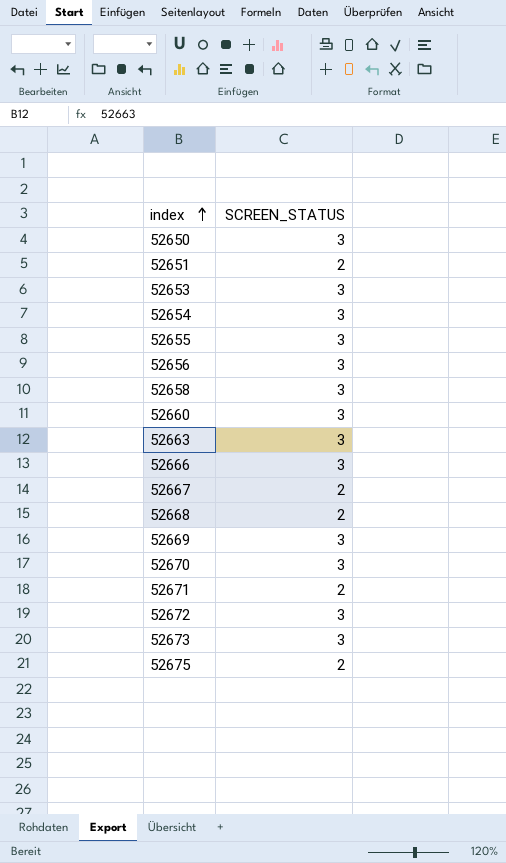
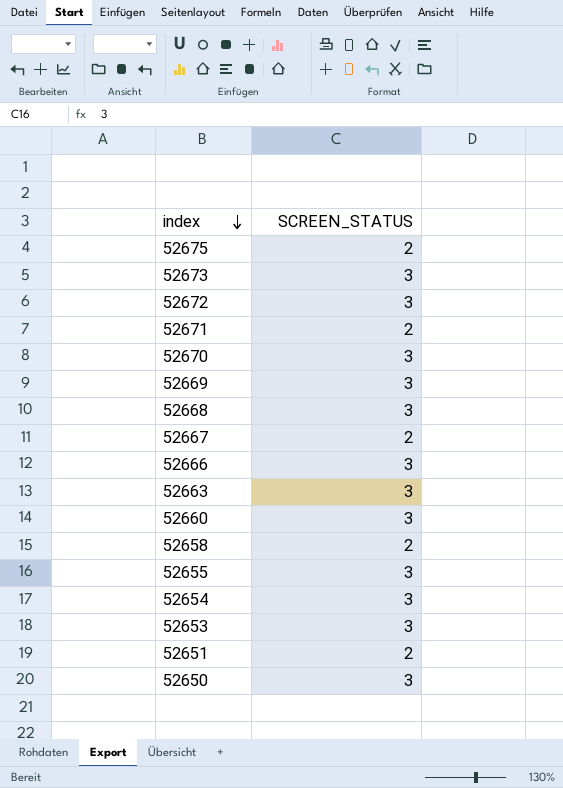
row order: index ascending -> index descending
row 52656: 3 -> none
52668 | SCREEN_STATUS: 2 -> 3
52658 | SCREEN_STATUS: 3 -> 2

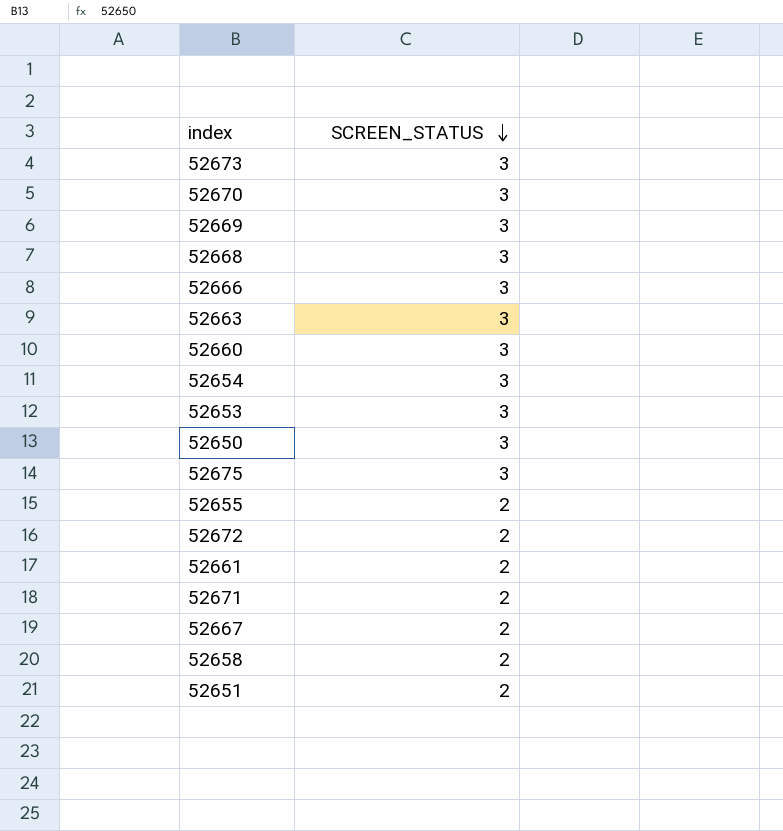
row order: index descending -> SCREEN_STATUS descending
52675 | SCREEN_STATUS: 2 -> 3
52655 | SCREEN_STATUS: 3 -> 2
52672 | SCREEN_STATUS: 3 -> 2
row 52661: none -> 2

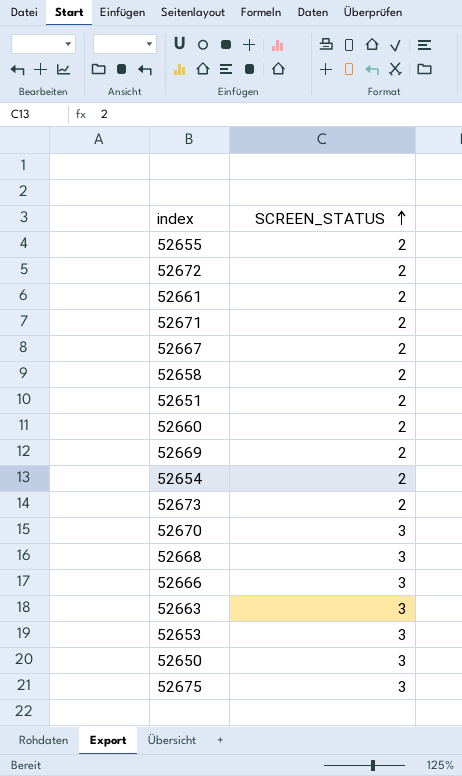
row order: SCREEN_STATUS descending -> SCREEN_STATUS ascending
52660 | SCREEN_STATUS: 3 -> 2
52669 | SCREEN_STATUS: 3 -> 2
52654 | SCREEN_STATUS: 3 -> 2
52673 | SCREEN_STATUS: 3 -> 2

